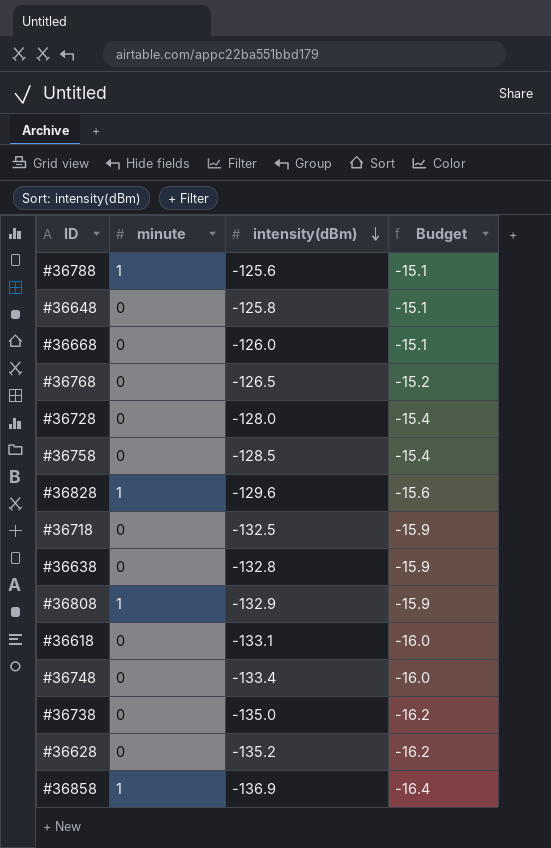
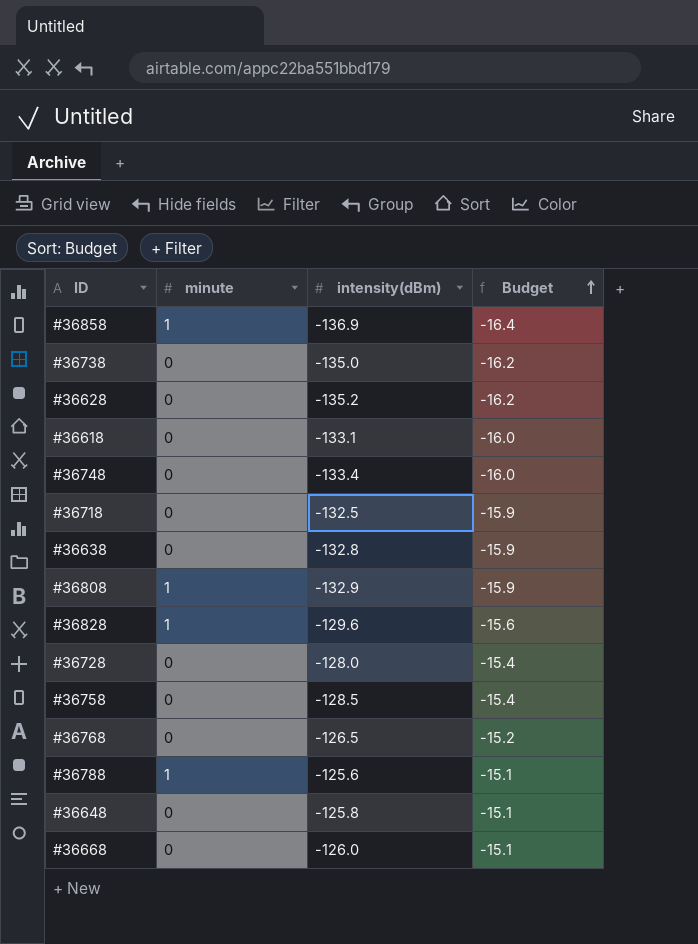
row order: intensity(dBm) descending -> Budget ascending

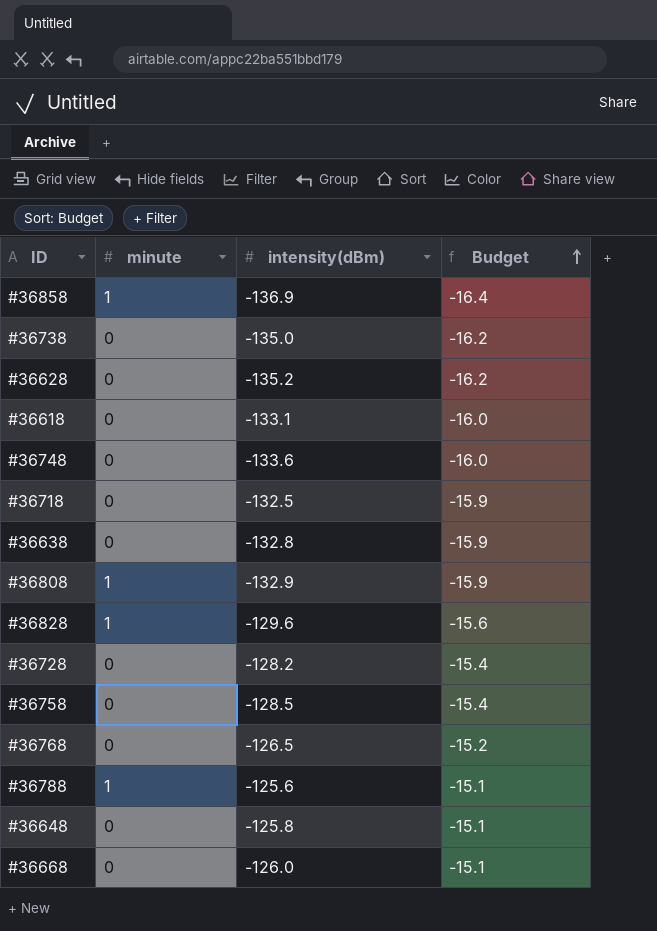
#36748 | intensity(dBm): -133.4 -> -133.6
#36728 | intensity(dBm): -128.0 -> -128.2

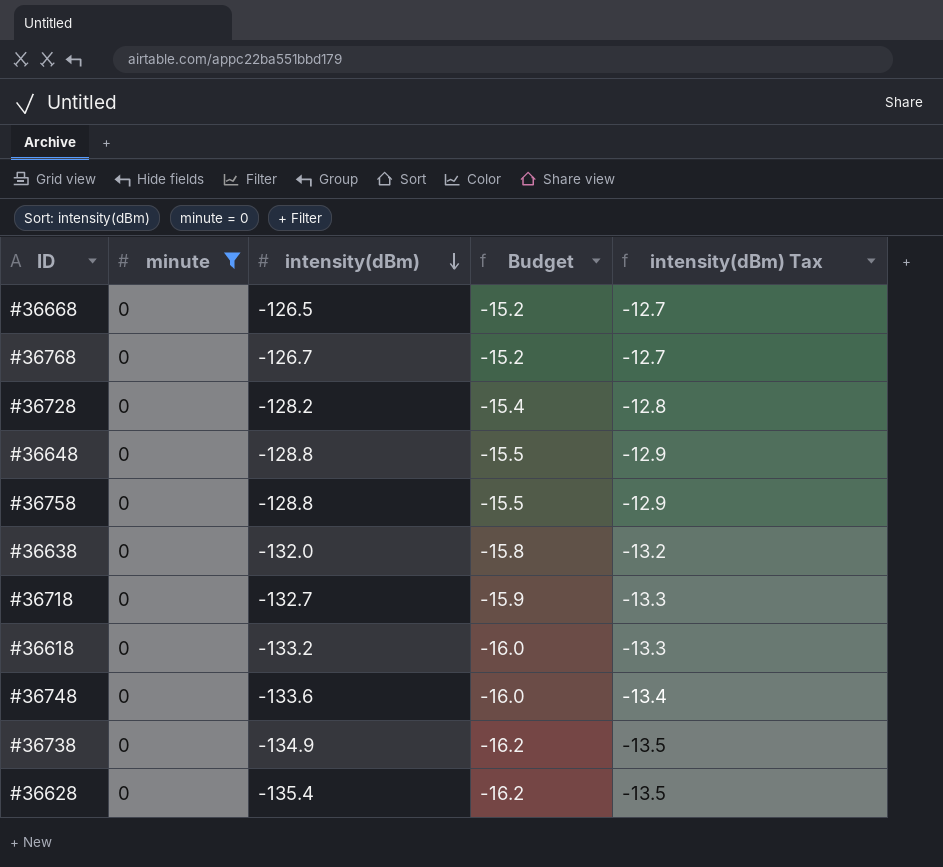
filter: none -> minute = 0
row order: Budget ascending -> intensity(dBm) descending
column intensity(dBm) Tax | formula: none -> [intensity(dBm)] * 0.1
#36668 | intensity(dBm): -126.0 -> -126.5
#36668 | Budget: -15.1 -> -15.2
#36768 | intensity(dBm): -126.5 -> -126.7
#36648 | intensity(dBm): -125.8 -> -128.8
#36648 | Budget: -15.1 -> -15.5
#36758 | intensity(dBm): -128.5 -> -128.8
#36758 | Budget: -15.4 -> -15.5
#36638 | intensity(dBm): -132.8 -> -132.0
#36638 | Budget: -15.9 -> -15.8
#36718 | intensity(dBm): -132.5 -> -132.7
#36618 | intensity(dBm): -133.1 -> -133.2
#36738 | intensity(dBm): -135.0 -> -134.9
#36628 | intensity(dBm): -135.2 -> -135.4

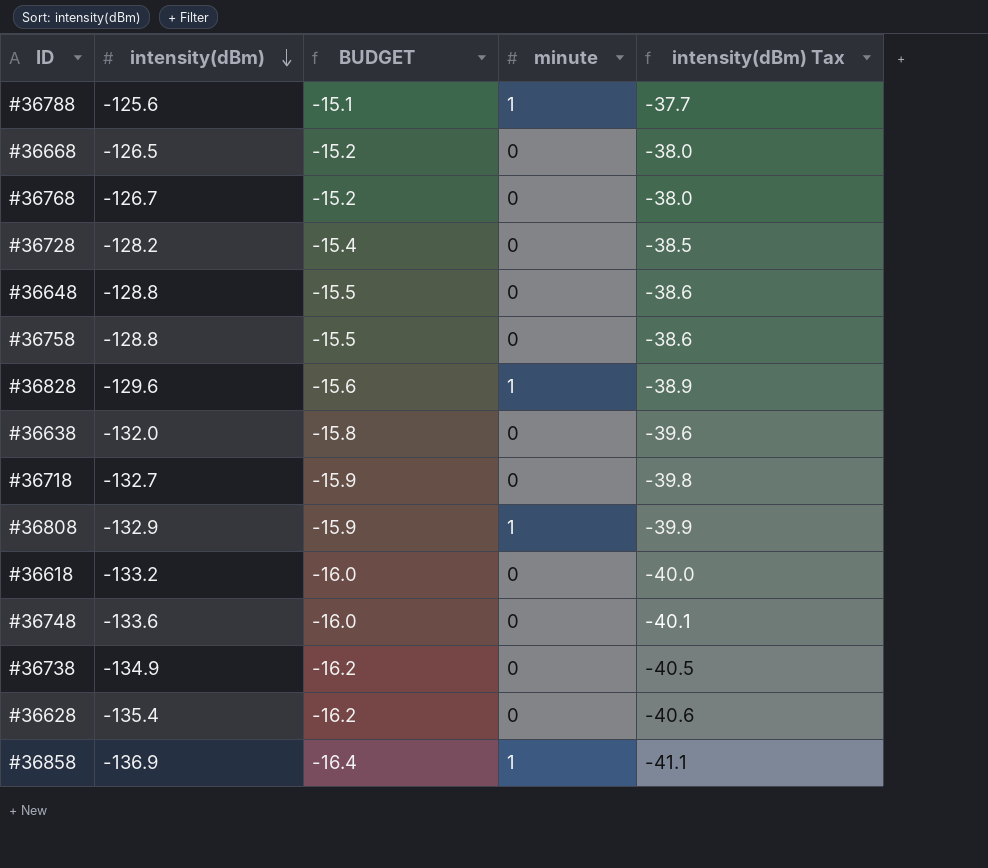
filter: minute = 0 -> none
column name: Budget -> BUDGET
column minute | position: 2 -> 4
column intensity(dBm) Tax | formula: [intensity(dBm)] * 0.1 -> [intensity(dBm)] * 0.3

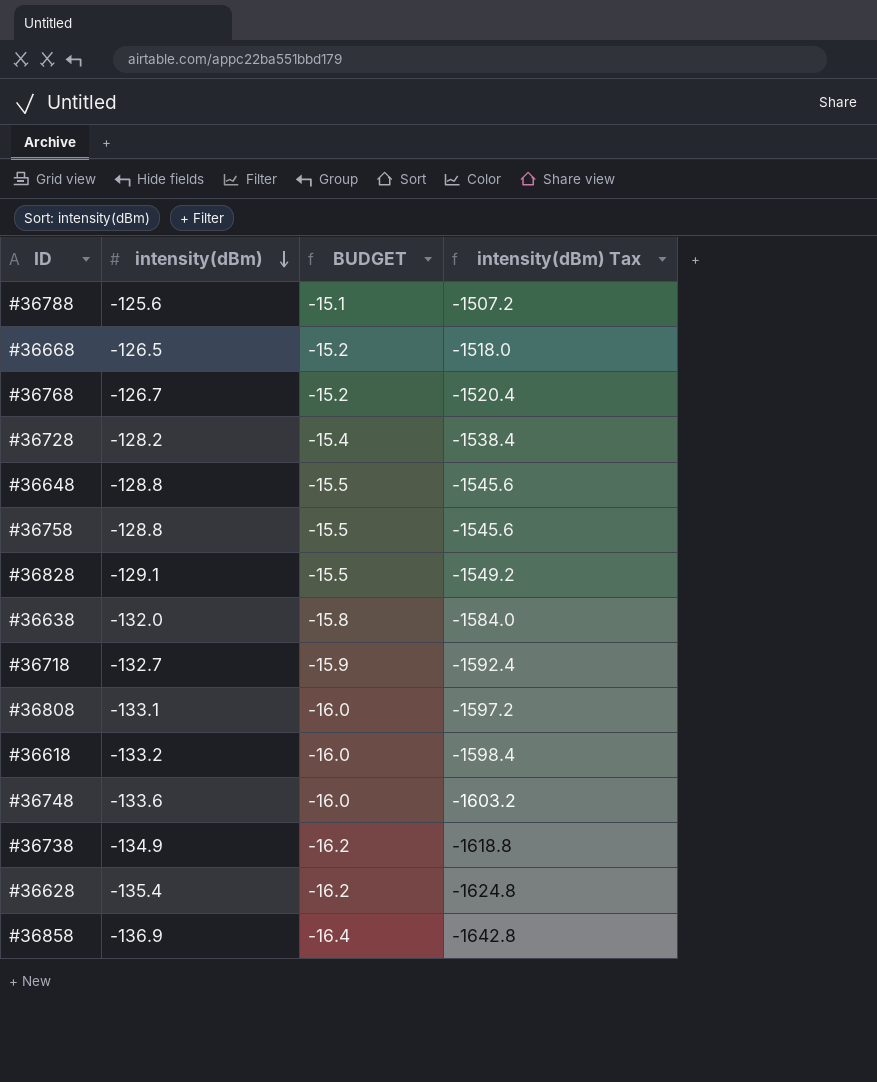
column minute | position: 4 -> none
column intensity(dBm) Tax | formula: [intensity(dBm)] * 0.3 -> [intensity(dBm)] * 12
#36828 | intensity(dBm): -129.6 -> -129.1
#36828 | BUDGET: -15.6 -> -15.5
#36808 | intensity(dBm): -132.9 -> -133.1
#36808 | BUDGET: -15.9 -> -16.0

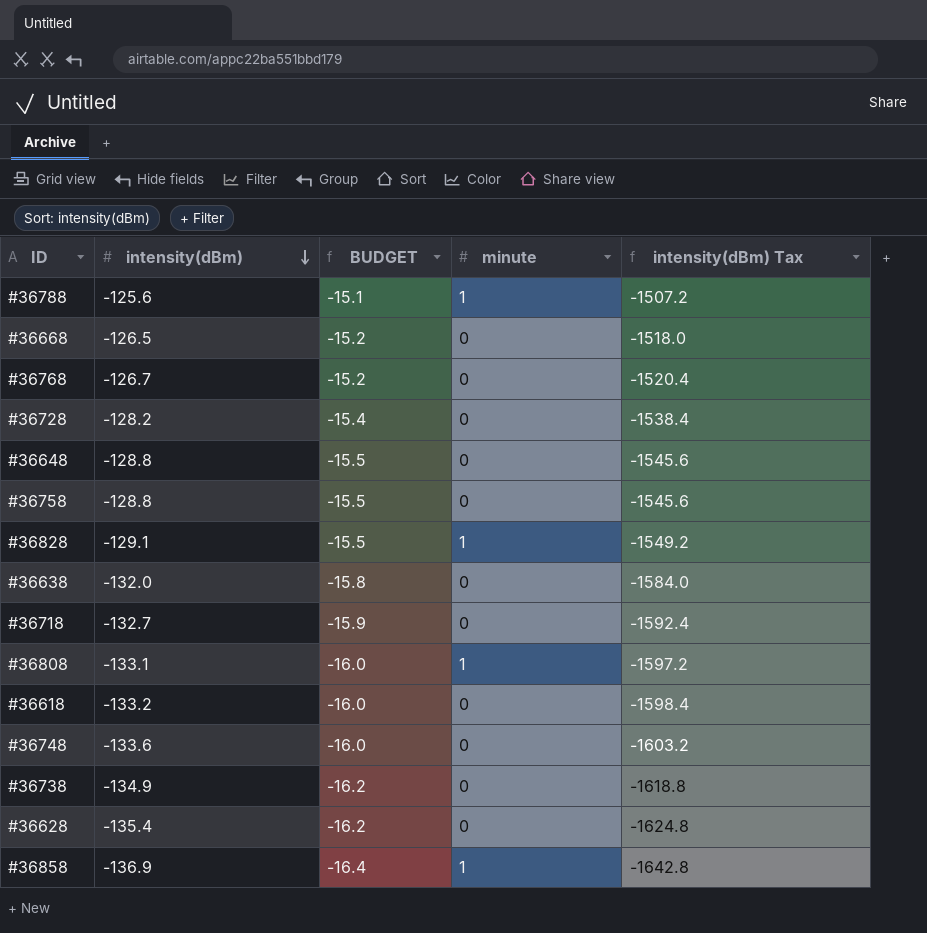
column minute | position: none -> 4

